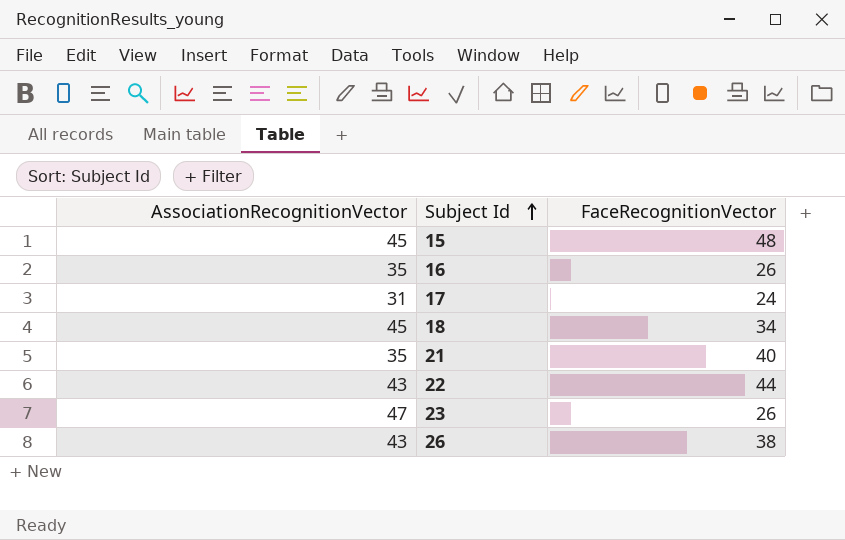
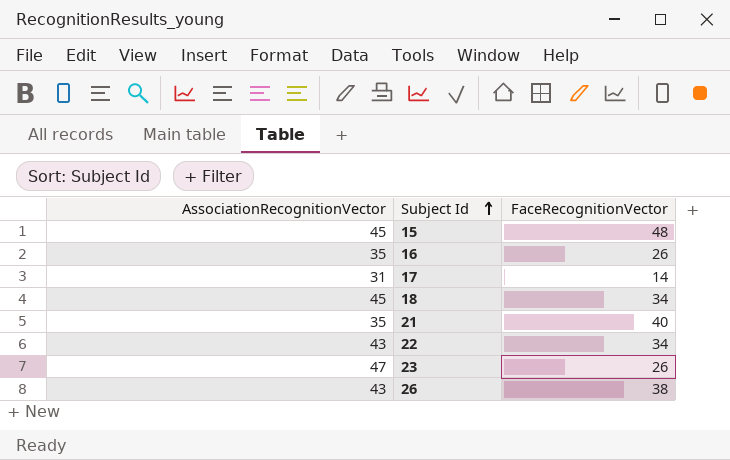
17 | FaceRecognitionVector: 24 -> 14
22 | FaceRecognitionVector: 44 -> 34

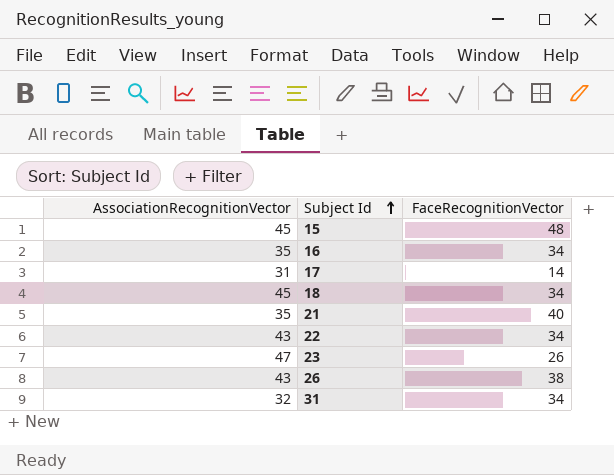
16 | FaceRecognitionVector: 26 -> 34
row 31: none -> 32 | 34

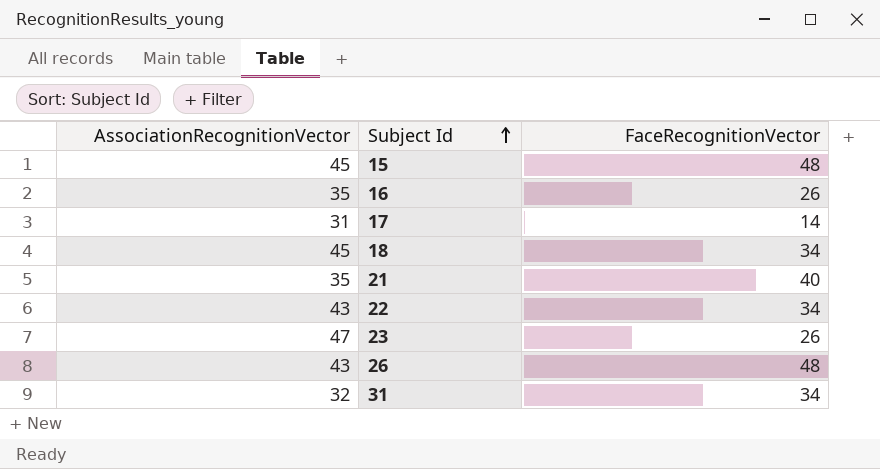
16 | FaceRecognitionVector: 34 -> 26
26 | FaceRecognitionVector: 38 -> 48

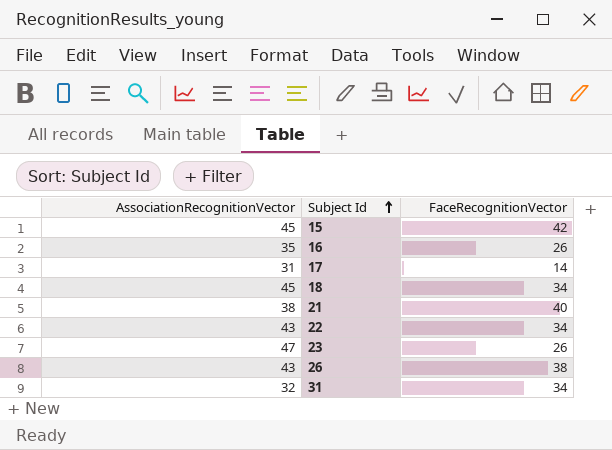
15 | FaceRecognitionVector: 48 -> 42
21 | AssociationRecognitionVector: 35 -> 38
26 | FaceRecognitionVector: 48 -> 38

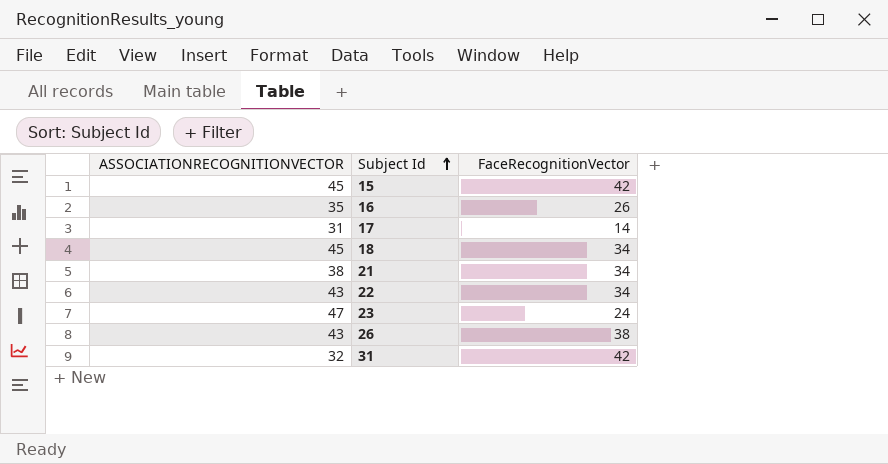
column name: AssociationRecognitionVector -> ASSOCIATIONRECOGNITIONVECTOR
21 | FaceRecognitionVector: 40 -> 34
23 | FaceRecognitionVector: 26 -> 24
31 | FaceRecognitionVector: 34 -> 42

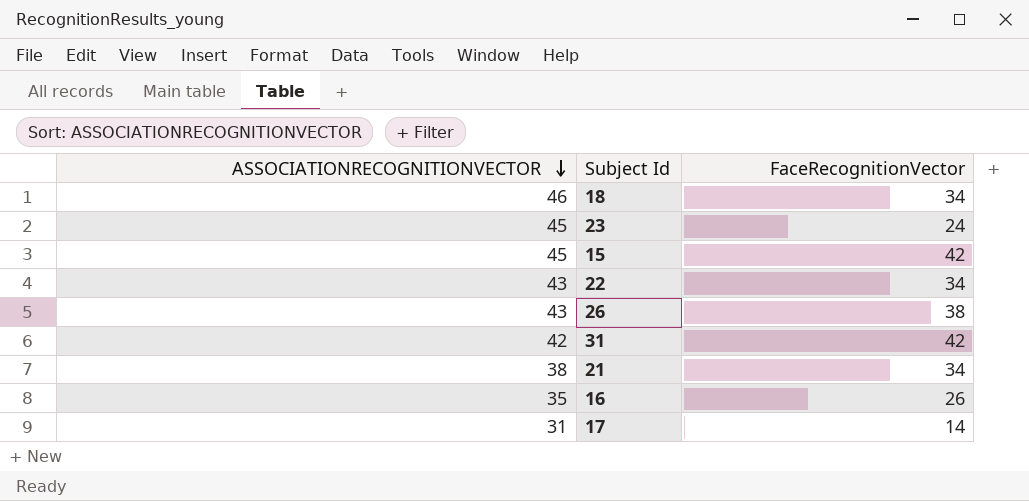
row order: Subject Id ascending -> ASSOCIATIONRECOGNITIONVECTOR descending
18 | ASSOCIATIONRECOGNITIONVECTOR: 45 -> 46
23 | ASSOCIATIONRECOGNITIONVECTOR: 47 -> 45
31 | ASSOCIATIONRECOGNITIONVECTOR: 32 -> 42

